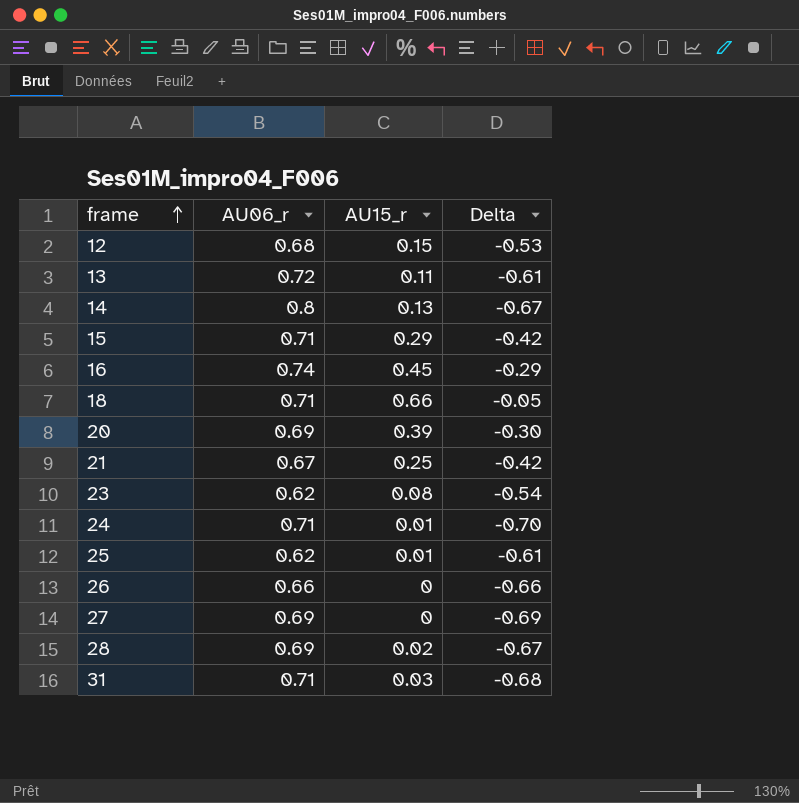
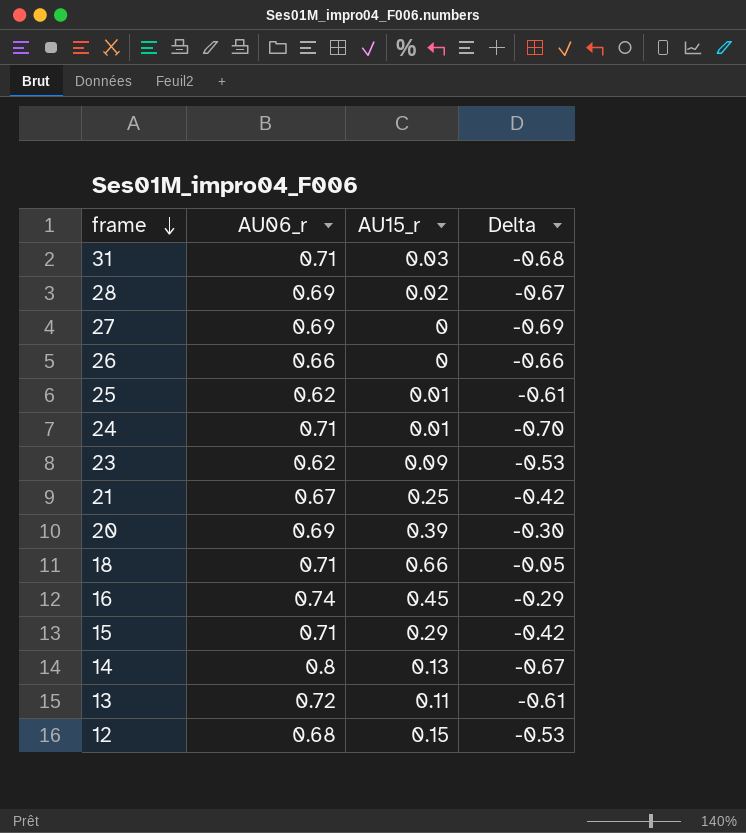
row order: frame ascending -> frame descending
23 | AU15_r: 0.08 -> 0.09
23 | Delta: -0.54 -> -0.53

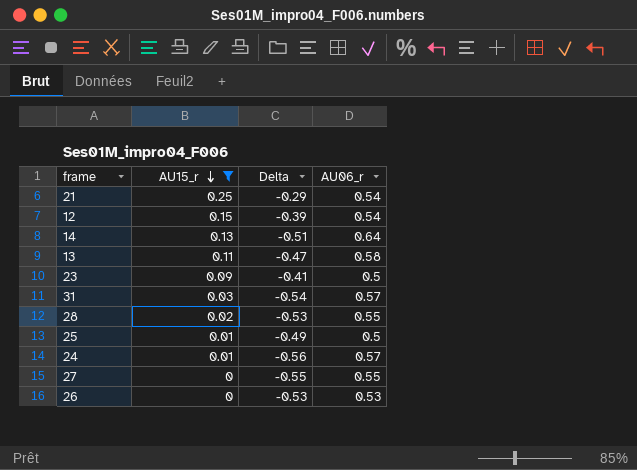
filter: none -> AU15_r <= 0.25
row order: frame descending -> AU15_r descending
column AU06_r | position: 2 -> 4
21 | Delta: -0.42 -> -0.29
21 | AU06_r: 0.67 -> 0.54
12 | Delta: -0.53 -> -0.39
12 | AU06_r: 0.68 -> 0.54
14 | Delta: -0.67 -> -0.51
14 | AU06_r: 0.8 -> 0.64
13 | Delta: -0.61 -> -0.47
13 | AU06_r: 0.72 -> 0.58
23 | Delta: -0.53 -> -0.41
23 | AU06_r: 0.62 -> 0.5
31 | Delta: -0.68 -> -0.54
31 | AU06_r: 0.71 -> 0.57
28 | Delta: -0.67 -> -0.53
28 | AU06_r: 0.69 -> 0.55
25 | Delta: -0.61 -> -0.49
25 | AU06_r: 0.62 -> 0.5
24 | Delta: -0.70 -> -0.56
24 | AU06_r: 0.71 -> 0.57
27 | Delta: -0.69 -> -0.55
27 | AU06_r: 0.69 -> 0.55
26 | Delta: -0.66 -> -0.53
26 | AU06_r: 0.66 -> 0.53

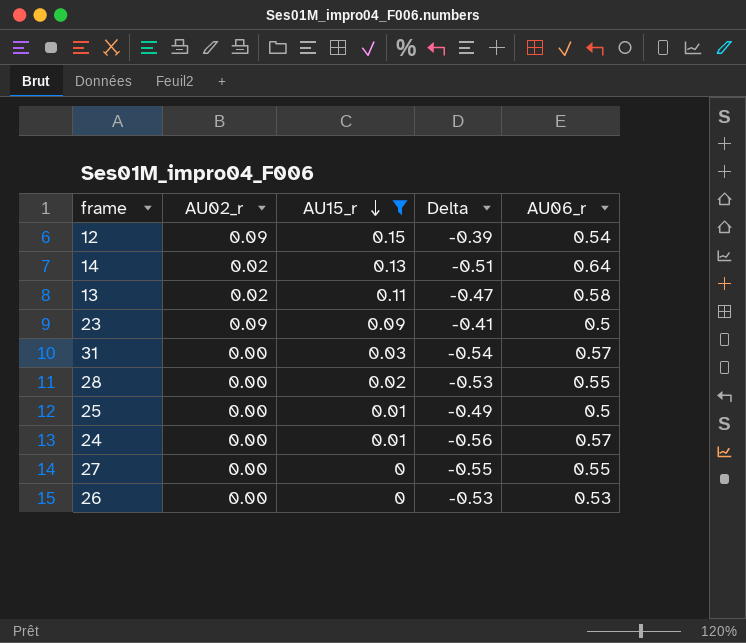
column AU02_r | position: none -> 2
row 21: 0.25 | -0.29 | 0.54 -> none

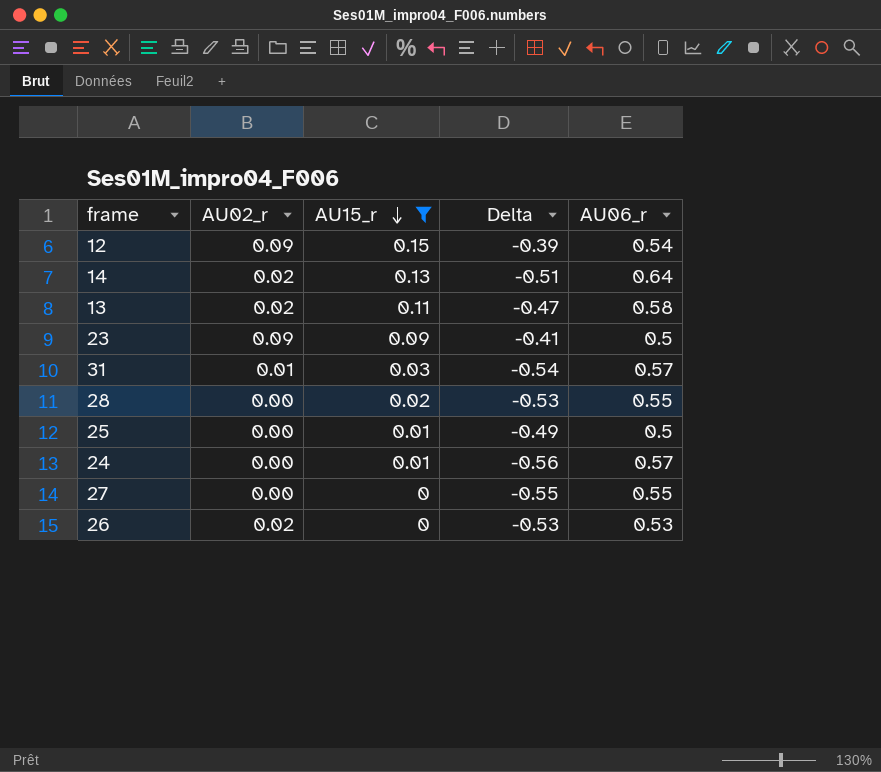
31 | AU02_r: 0.00 -> 0.01
26 | AU02_r: 0.00 -> 0.02

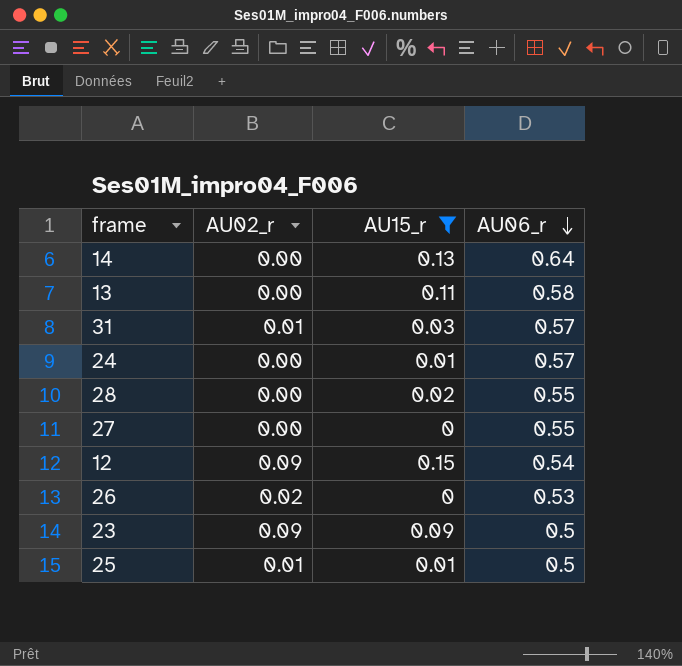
row order: AU15_r descending -> AU06_r descending
column Delta | formula: [AU15_r] - [AU06_r] -> none
14 | AU02_r: 0.02 -> 0.00
13 | AU02_r: 0.02 -> 0.00
25 | AU02_r: 0.00 -> 0.01

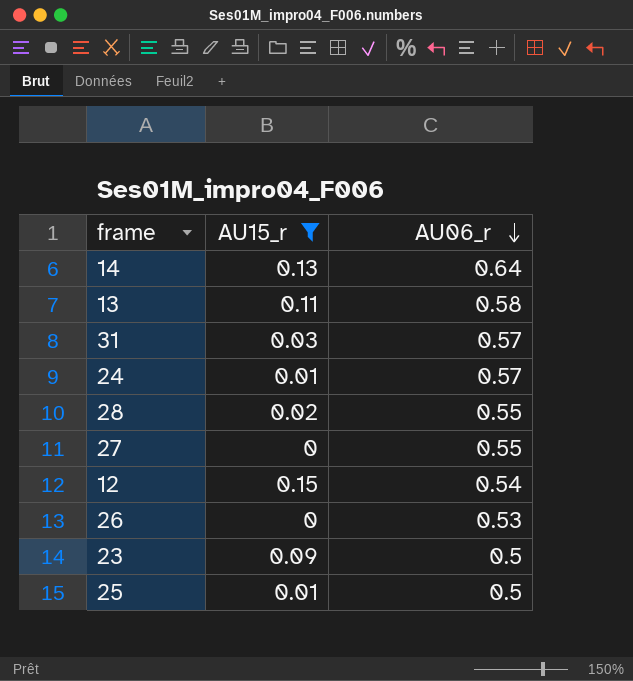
column AU02_r | position: 2 -> none

